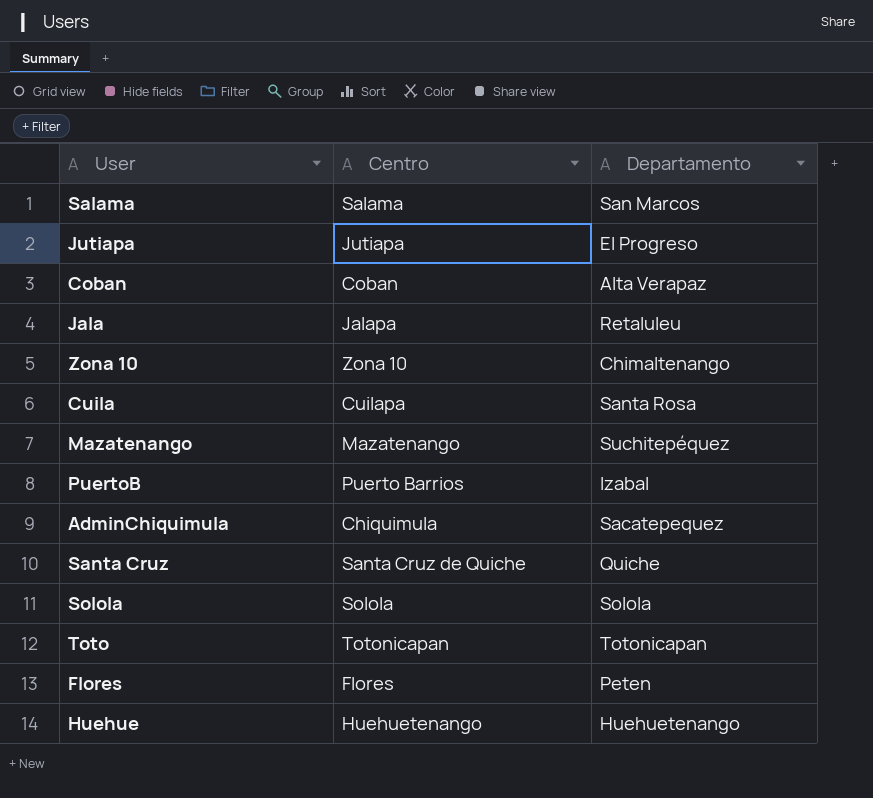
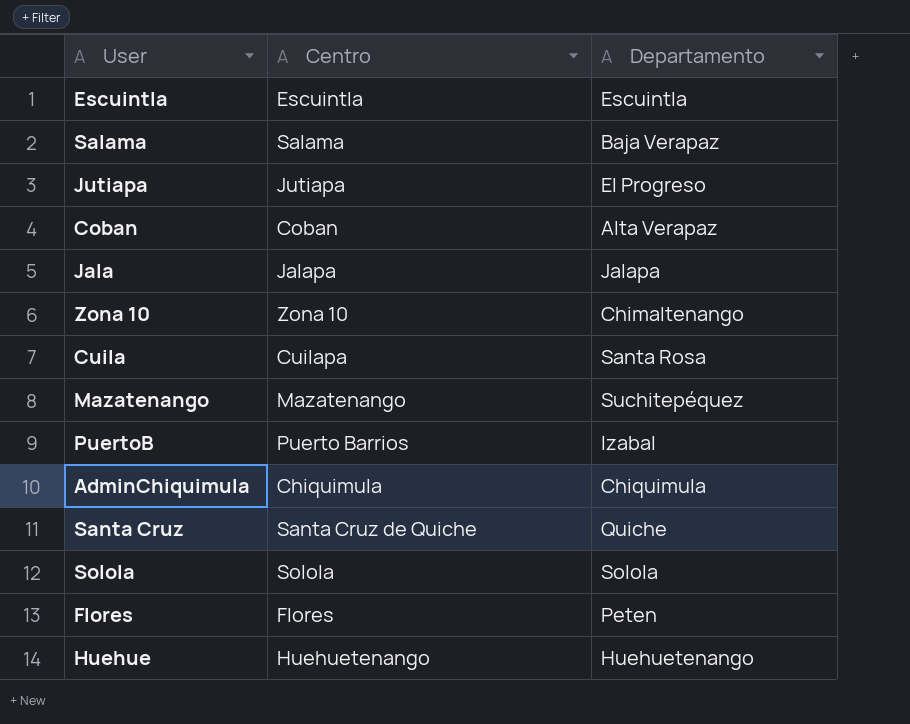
row Toto: Totonicapan | Totonicapan -> none
row Escuintla: none -> Escuintla | Escuintla
Salama | Departamento: San Marcos -> Baja Verapaz
Jala | Departamento: Retaluleu -> Jalapa
AdminChiquimula | Departamento: Sacatepequez -> Chiquimula

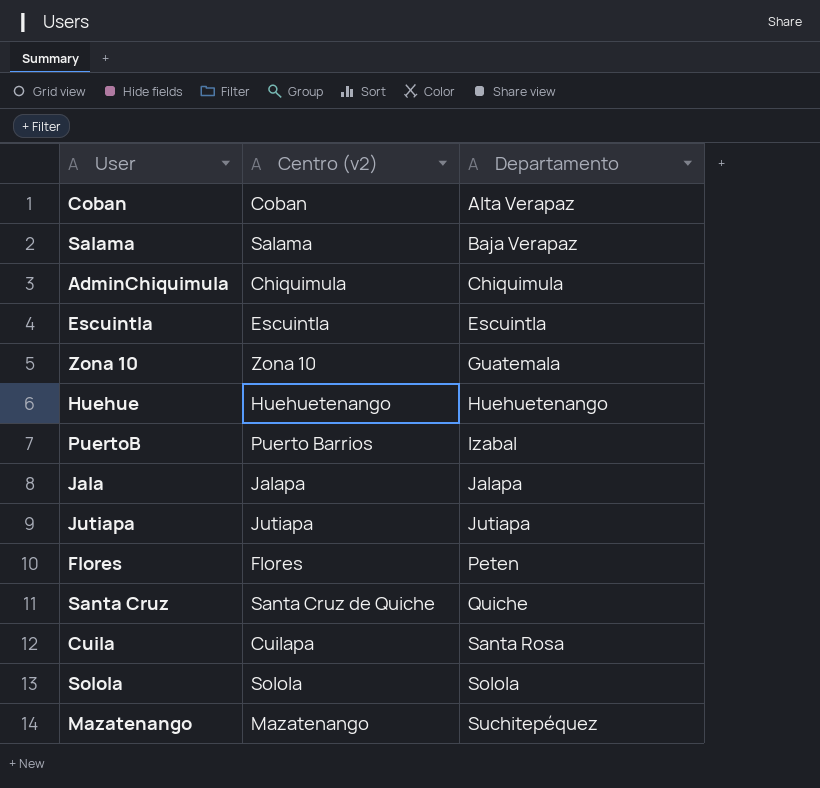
row order: none -> Departamento ascending
column name: Centro -> Centro (v2)
Zona 10 | Departamento: Chimaltenango -> Guatemala
Jutiapa | Departamento: El Progreso -> Jutiapa

